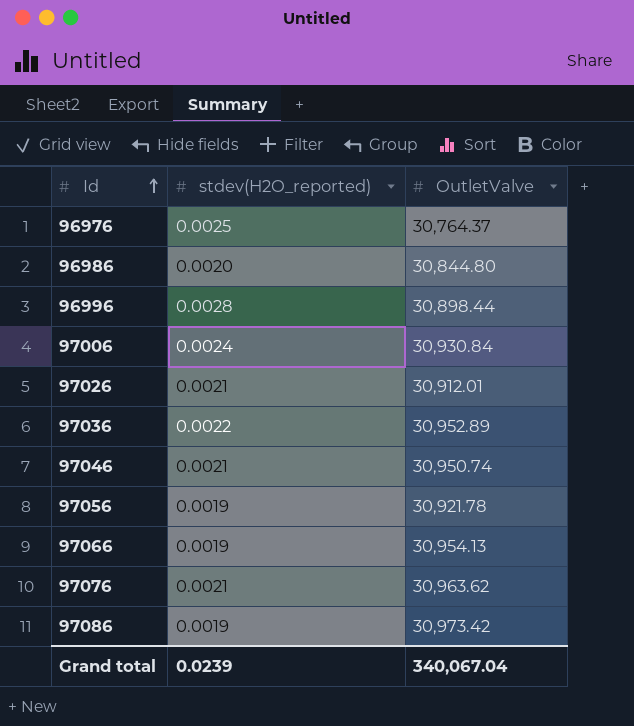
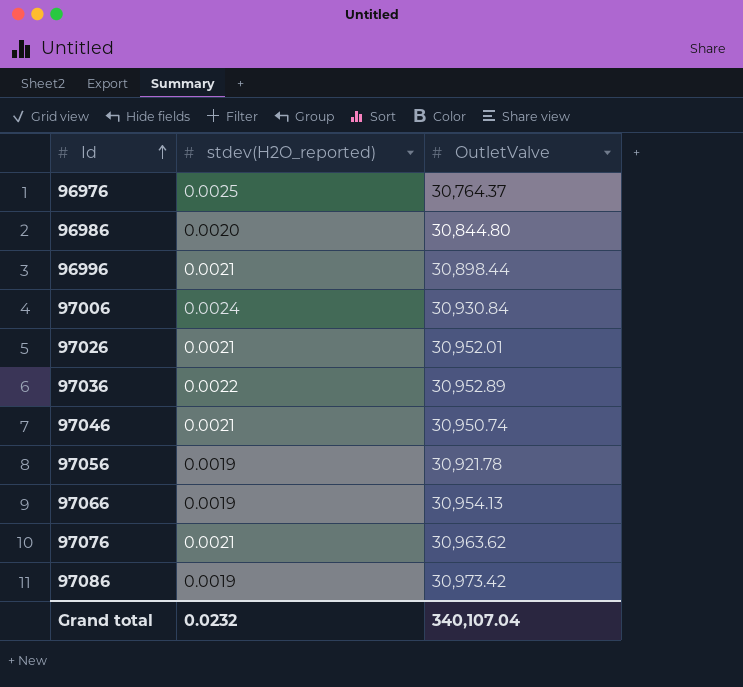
96996 | stdev(H2O_reported): 0.0028 -> 0.0021
97026 | OutletValve: 30,912.01 -> 30,952.01
Grand total | stdev(H2O_reported): 0.0239 -> 0.0232
Grand total | OutletValve: 340,067.04 -> 340,107.04

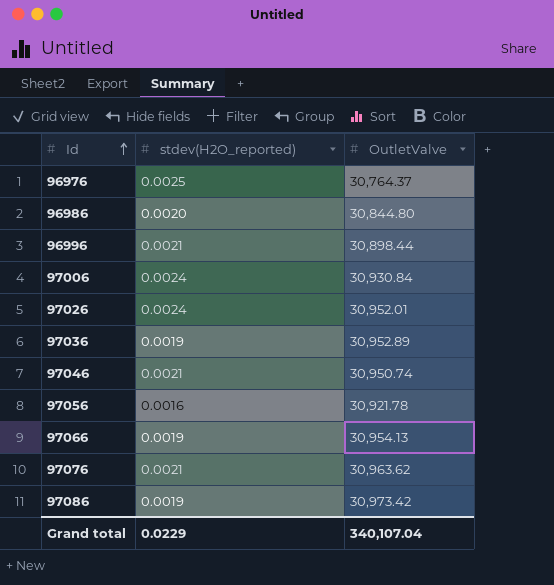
97026 | stdev(H2O_reported): 0.0021 -> 0.0024
97036 | stdev(H2O_reported): 0.0022 -> 0.0019
97056 | stdev(H2O_reported): 0.0019 -> 0.0016
Grand total | stdev(H2O_reported): 0.0232 -> 0.0229

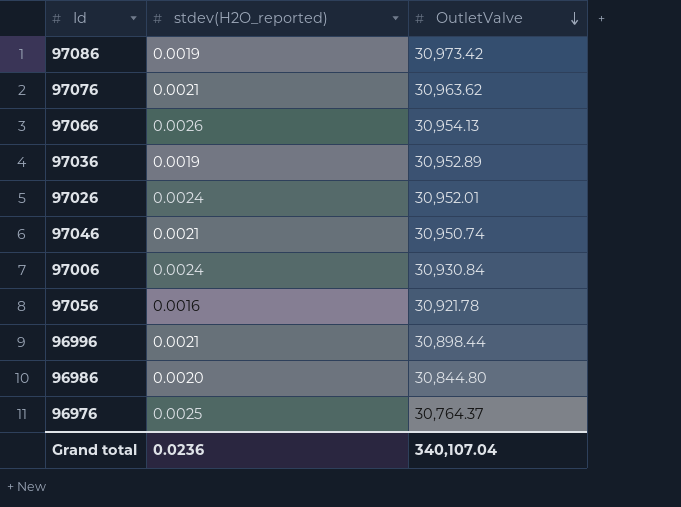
row order: Id ascending -> OutletValve descending
97066 | stdev(H2O_reported): 0.0019 -> 0.0026
Grand total | stdev(H2O_reported): 0.0229 -> 0.0236

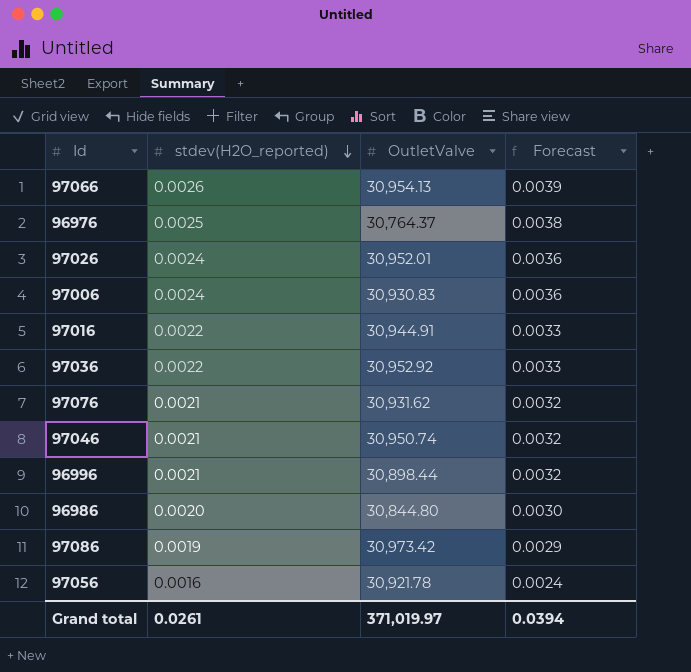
row order: OutletValve descending -> stdev(H2O_reported) descending
column Forecast | formula: none -> [stdev(H2O_reported)] * 1.5
97006 | OutletValve: 30,930.84 -> 30,930.83
row 97016: none -> 0.0022 | 30,944.91 | 0.0033
97036 | stdev(H2O_reported): 0.0019 -> 0.0022
97036 | OutletValve: 30,952.89 -> 30,952.92
97076 | OutletValve: 30,963.62 -> 30,931.62
Grand total | stdev(H2O_reported): 0.0236 -> 0.0261
Grand total | OutletValve: 340,107.04 -> 371,019.97

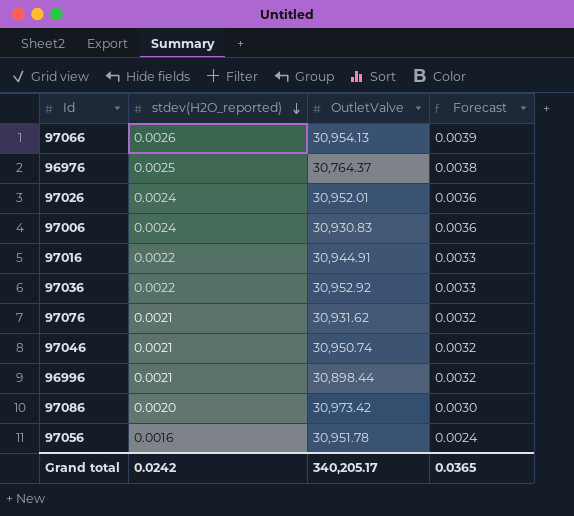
row 96986: 0.0020 | 30,844.80 | 0.0030 -> none
97086 | stdev(H2O_reported): 0.0019 -> 0.0020
97086 | Forecast: 0.0029 -> 0.0030
97056 | OutletValve: 30,921.78 -> 30,951.78
Grand total | stdev(H2O_reported): 0.0261 -> 0.0242
Grand total | OutletValve: 371,019.97 -> 340,205.17
Grand total | Forecast: 0.0394 -> 0.0365

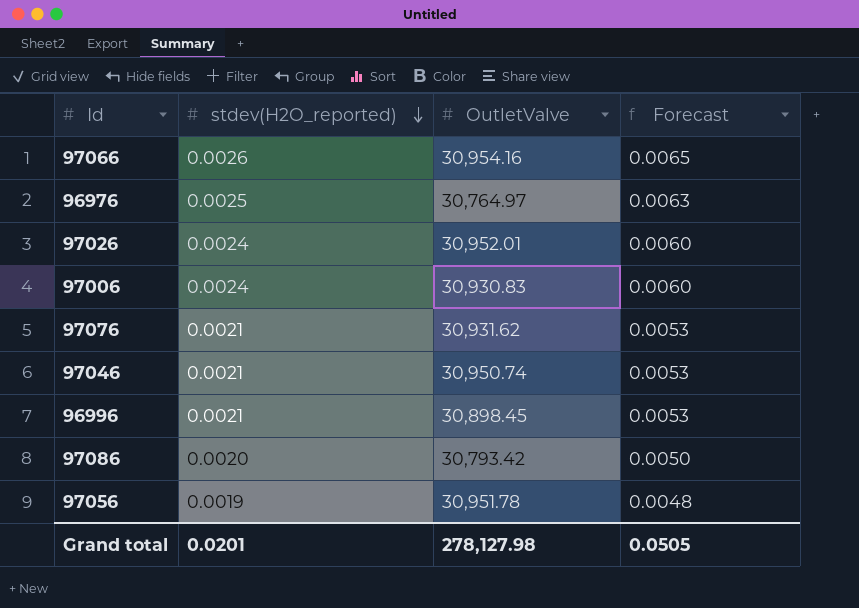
column Forecast | formula: [stdev(H2O_reported)] * 1.5 -> [stdev(H2O_reported)] * 2.5
row 97016: 0.0022 | 30,944.91 | 0.0033 -> none
row 97036: 0.0022 | 30,952.92 | 0.0033 -> none
97066 | OutletValve: 30,954.13 -> 30,954.16
96976 | OutletValve: 30,764.37 -> 30,764.97
96996 | OutletValve: 30,898.44 -> 30,898.45
97086 | OutletValve: 30,973.42 -> 30,793.42
97056 | stdev(H2O_reported): 0.0016 -> 0.0019
Grand total | stdev(H2O_reported): 0.0242 -> 0.0201
Grand total | OutletValve: 340,205.17 -> 278,127.98
Grand total | Forecast: 0.0365 -> 0.0505

